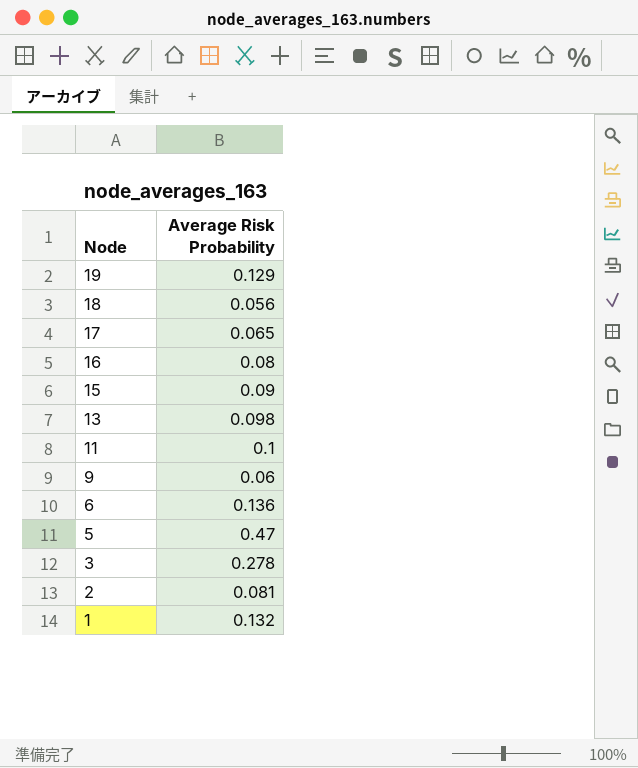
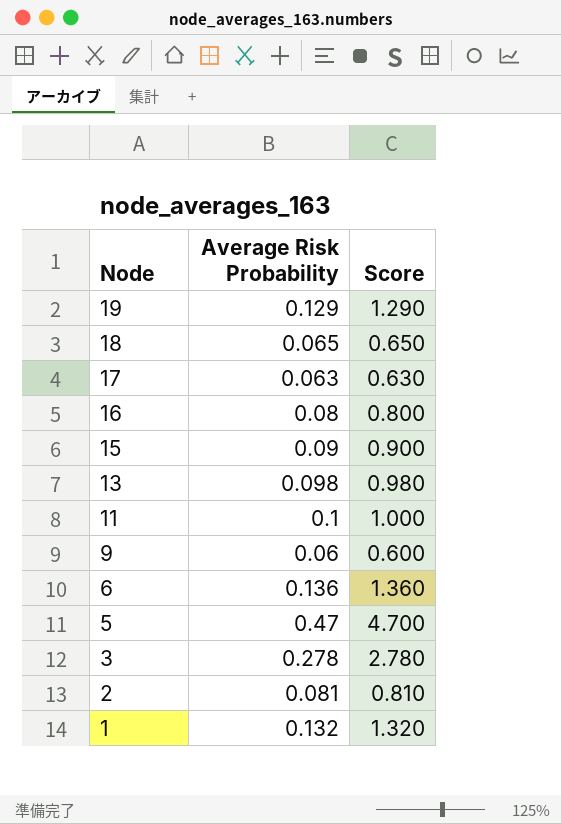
column Score | formula: none -> [Average Risk Probability] * 10
18 | Average Risk Probability: 0.056 -> 0.065
17 | Average Risk Probability: 0.065 -> 0.063

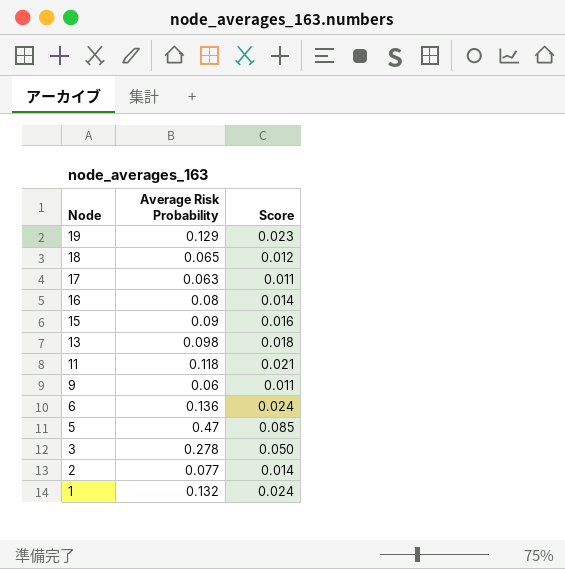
column Score | formula: [Average Risk Probability] * 10 -> [Average Risk Probability] * 0.18
11 | Average Risk Probability: 0.1 -> 0.118
2 | Average Risk Probability: 0.081 -> 0.077

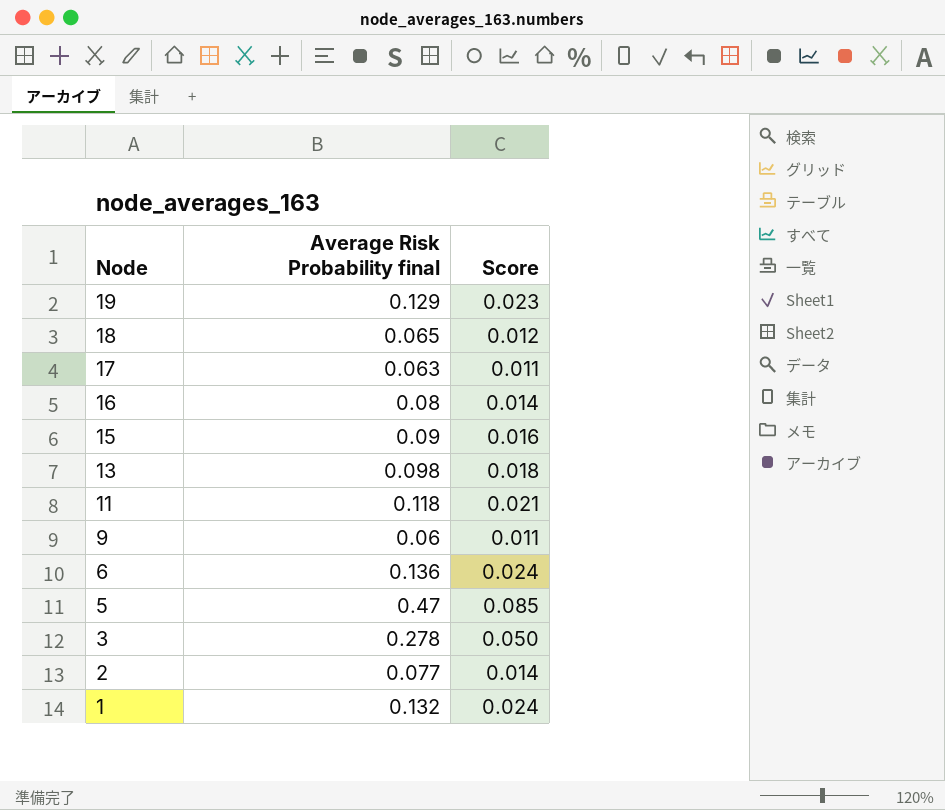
column name: Average Risk Probability -> Average Risk Probability final

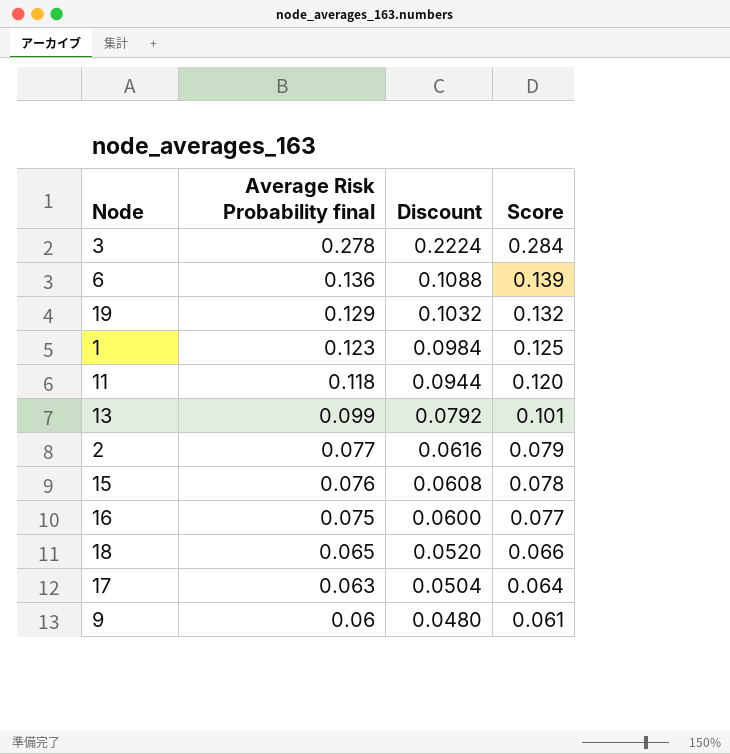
row order: Node descending -> Average Risk Probability final descending
column Discount | formula: none -> [Average Risk Probability final] * 0.8
column Score | formula: [Average Risk Probability final] * 0.18 -> [Average Risk Probability final] * 1.02
row 5: 0.47 | 0.085 -> none
1 | Average Risk Probability final: 0.132 -> 0.123
13 | Average Risk Probability final: 0.098 -> 0.099
15 | Average Risk Probability final: 0.09 -> 0.076
16 | Average Risk Probability final: 0.08 -> 0.075

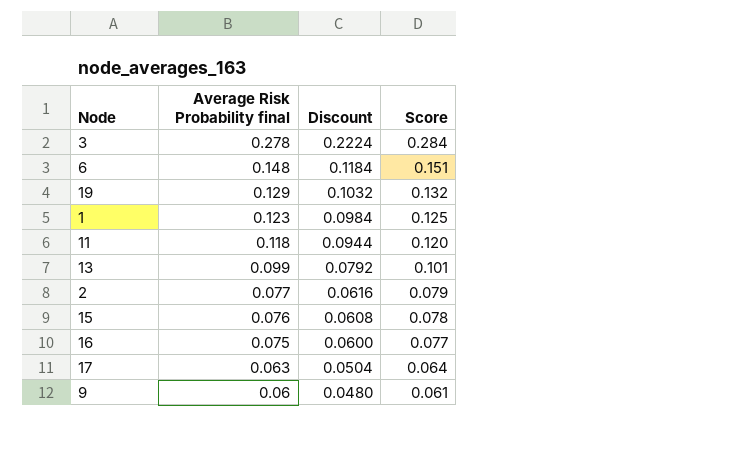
row 18: 0.065 | 0.0520 | 0.066 -> none
6 | Average Risk Probability final: 0.136 -> 0.148
6 | Discount: 0.1088 -> 0.1184
6 | Score: 0.139 -> 0.151

